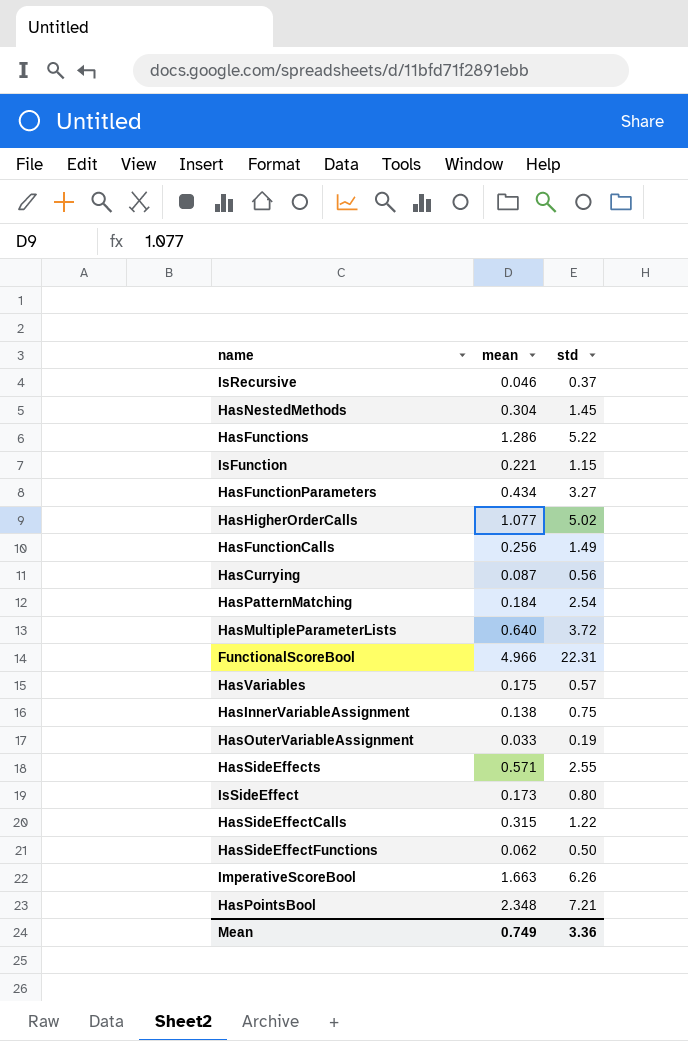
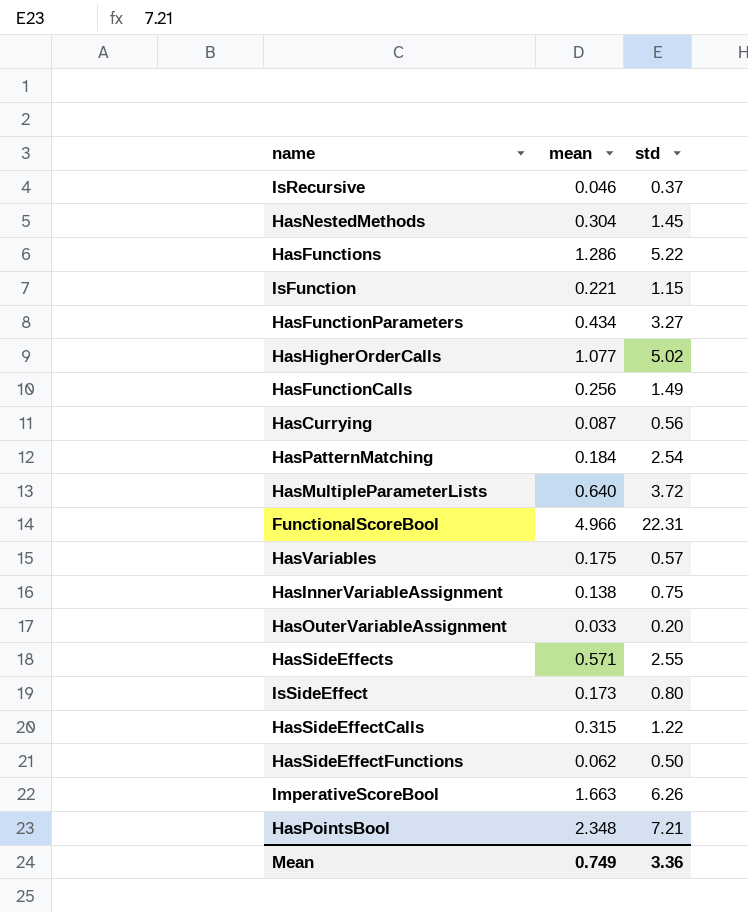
HasOuterVariableAssignment | std: 0.19 -> 0.20

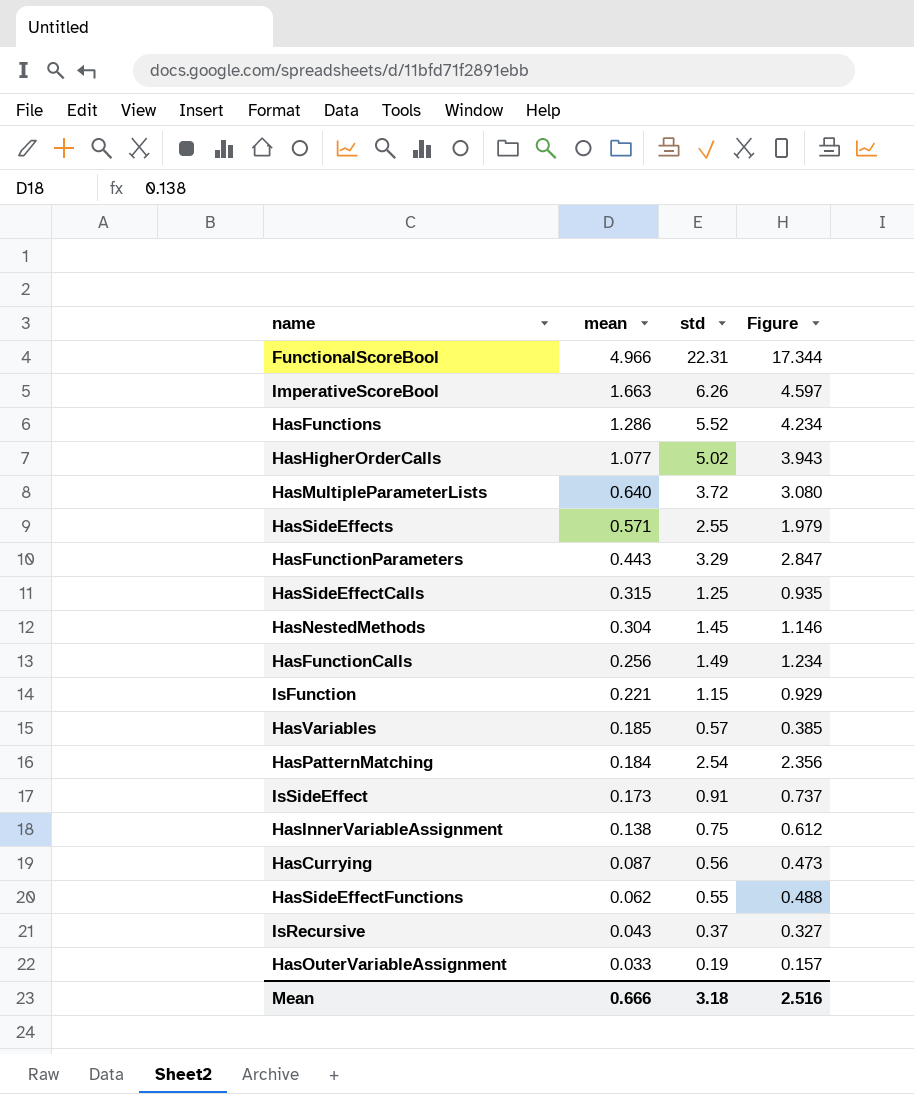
row order: none -> mean descending
column Figure | formula: none -> [std] - [mean]
row HasPointsBool: 2.348 | 7.21 -> none
HasFunctions | std: 5.22 -> 5.52
HasFunctionParameters | mean: 0.434 -> 0.443
HasFunctionParameters | std: 3.27 -> 3.29
HasSideEffectCalls | std: 1.22 -> 1.25
HasVariables | mean: 0.175 -> 0.185
IsSideEffect | std: 0.80 -> 0.91
HasSideEffectFunctions | std: 0.50 -> 0.55
IsRecursive | mean: 0.046 -> 0.043
HasOuterVariableAssignment | std: 0.20 -> 0.19
Mean | mean: 0.749 -> 0.666
Mean | std: 3.36 -> 3.18

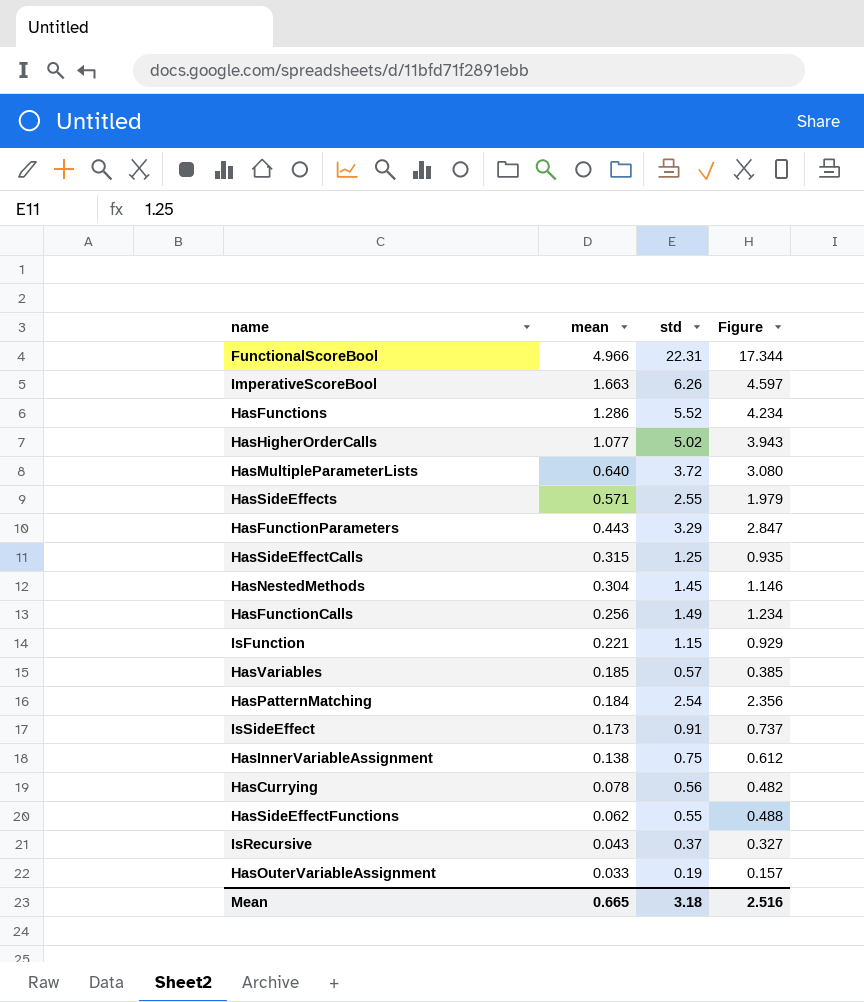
HasCurrying | mean: 0.087 -> 0.078
HasCurrying | Figure: 0.473 -> 0.482
Mean | mean: 0.666 -> 0.665

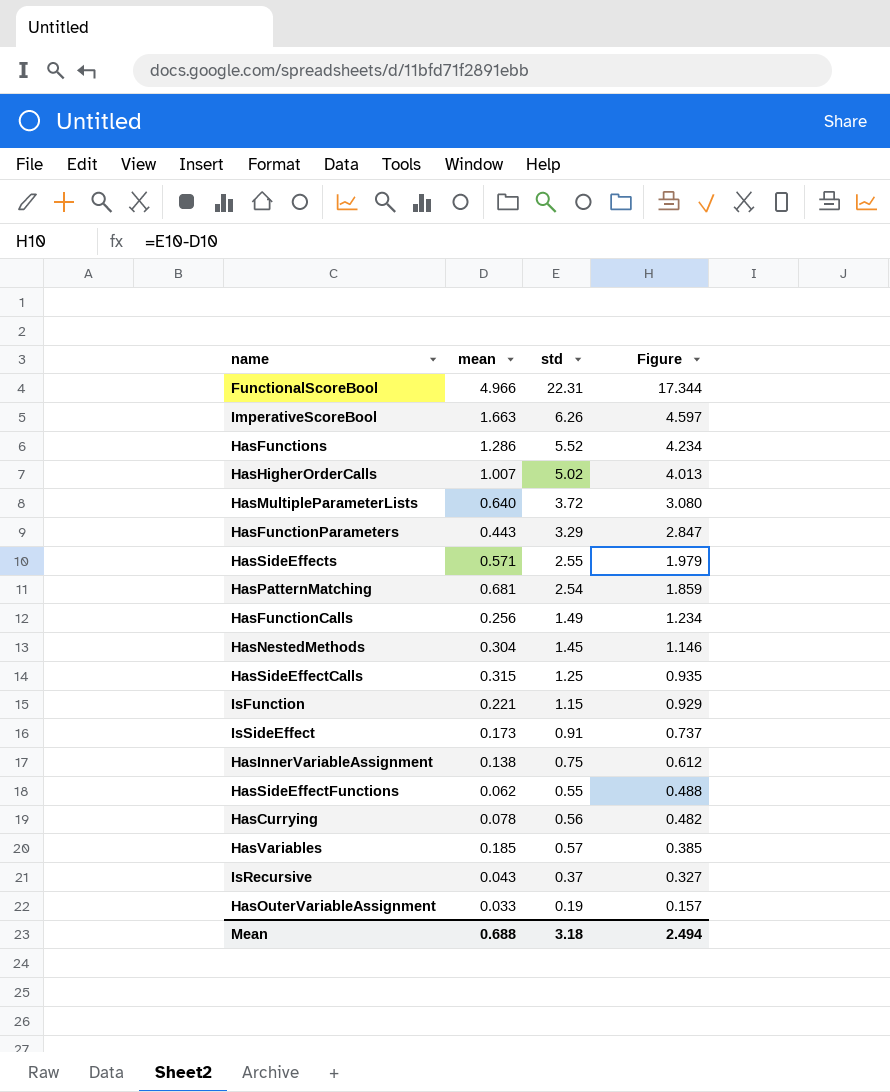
row order: mean descending -> Figure descending
HasHigherOrderCalls | mean: 1.077 -> 1.007
HasHigherOrderCalls | Figure: 3.943 -> 4.013
HasPatternMatching | mean: 0.184 -> 0.681
HasPatternMatching | Figure: 2.356 -> 1.859
Mean | mean: 0.665 -> 0.688
Mean | Figure: 2.516 -> 2.494

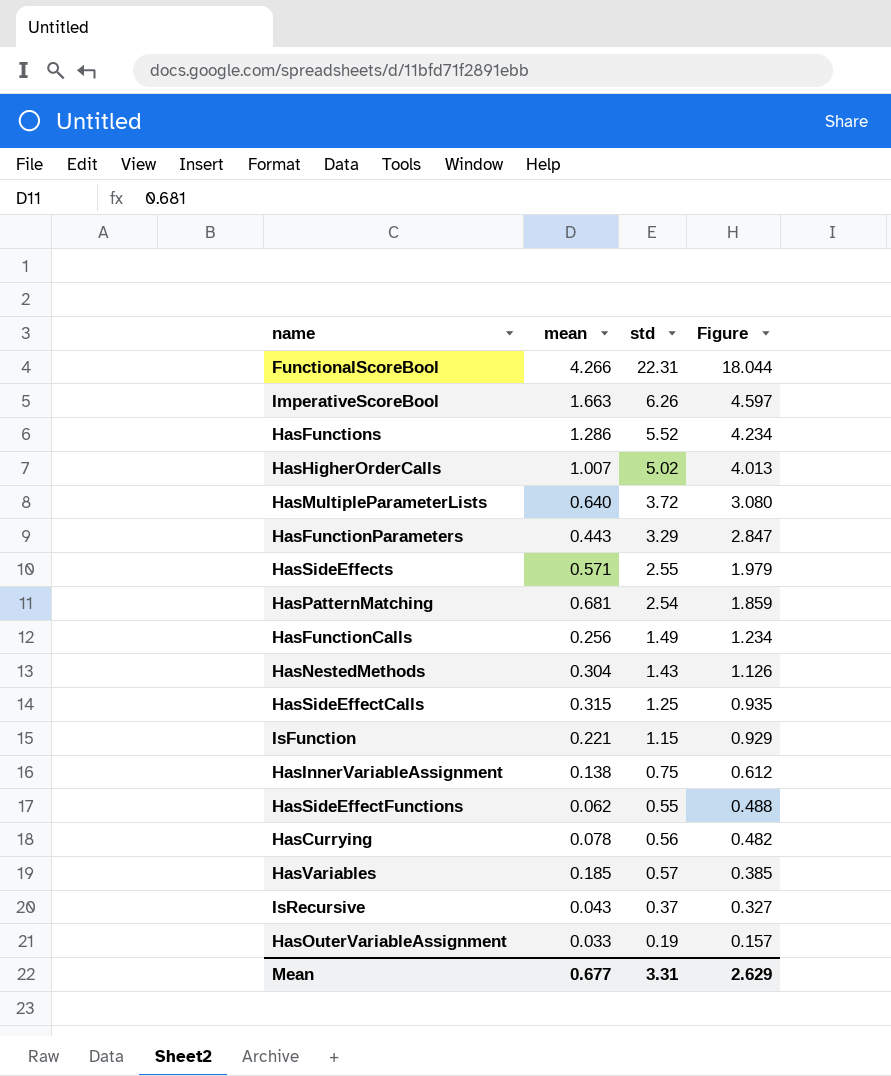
row IsSideEffect: 0.173 | 0.91 | 0.737 -> none
FunctionalScoreBool | mean: 4.966 -> 4.266
FunctionalScoreBool | Figure: 17.344 -> 18.044
HasNestedMethods | std: 1.45 -> 1.43
HasNestedMethods | Figure: 1.146 -> 1.126
Mean | mean: 0.688 -> 0.677
Mean | std: 3.18 -> 3.31
Mean | Figure: 2.494 -> 2.629

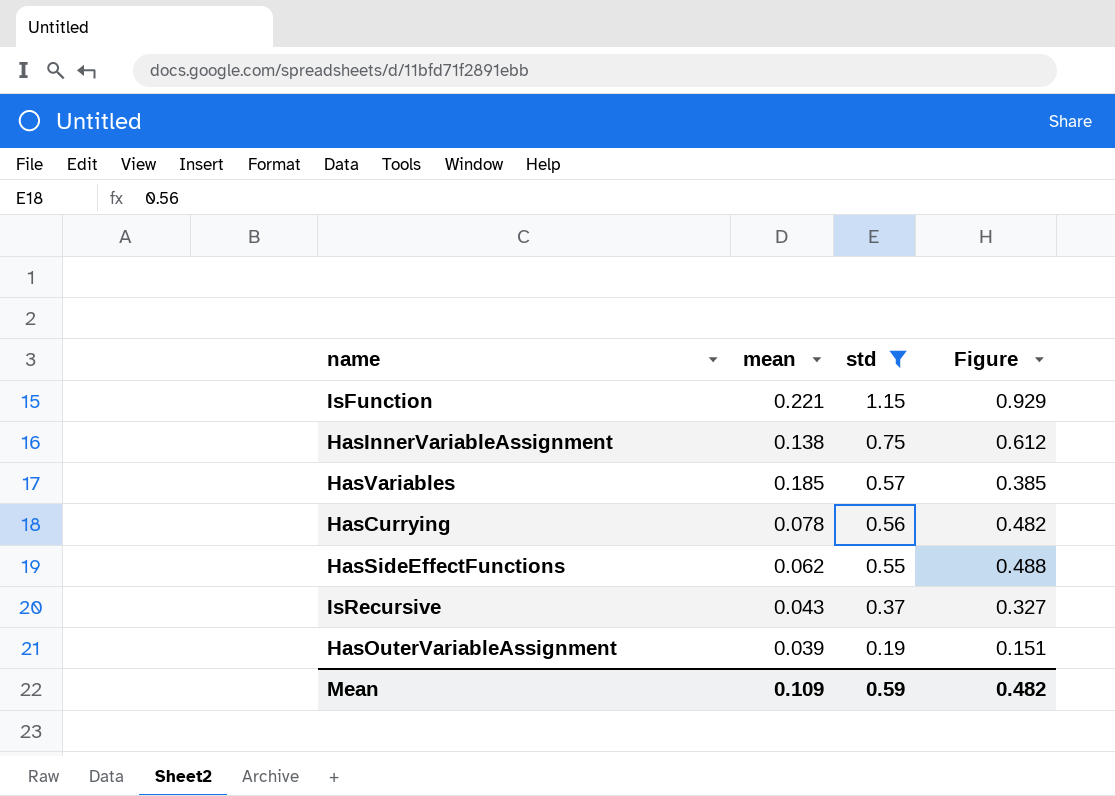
filter: none -> std <= 1.15
row order: Figure descending -> std descending
HasOuterVariableAssignment | mean: 0.033 -> 0.039
HasOuterVariableAssignment | Figure: 0.157 -> 0.151
Mean | mean: 0.677 -> 0.109
Mean | std: 3.31 -> 0.59
Mean | Figure: 2.629 -> 0.482

